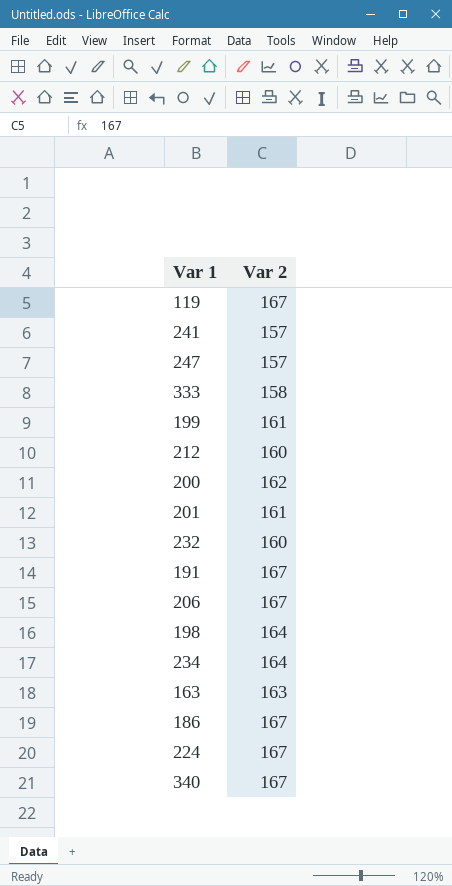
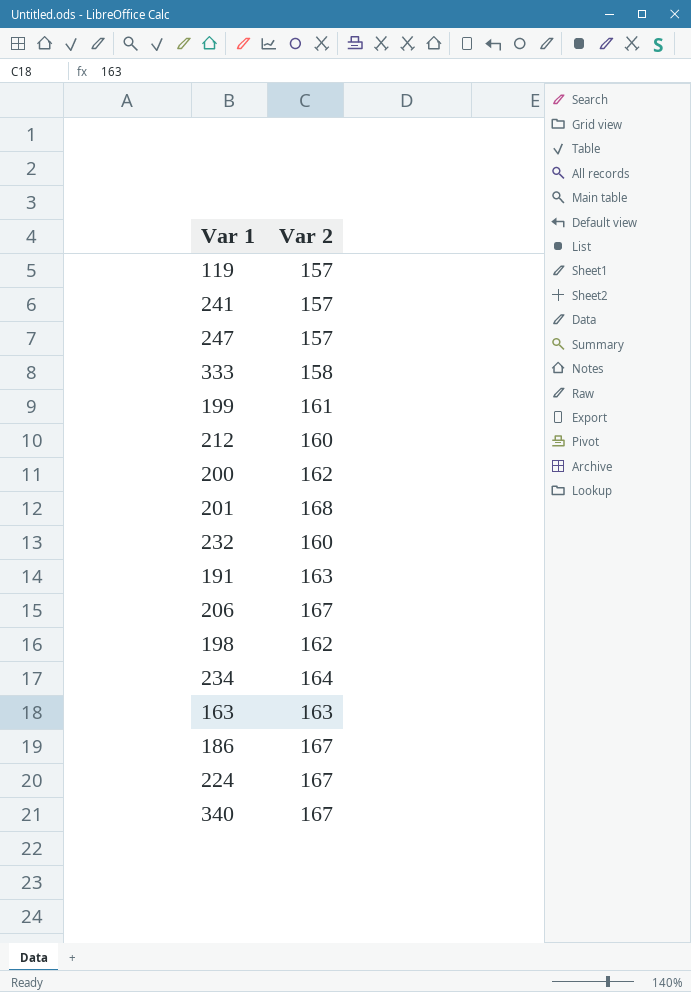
119 | Var 2: 167 -> 157
201 | Var 2: 161 -> 168
191 | Var 2: 167 -> 163
198 | Var 2: 164 -> 162

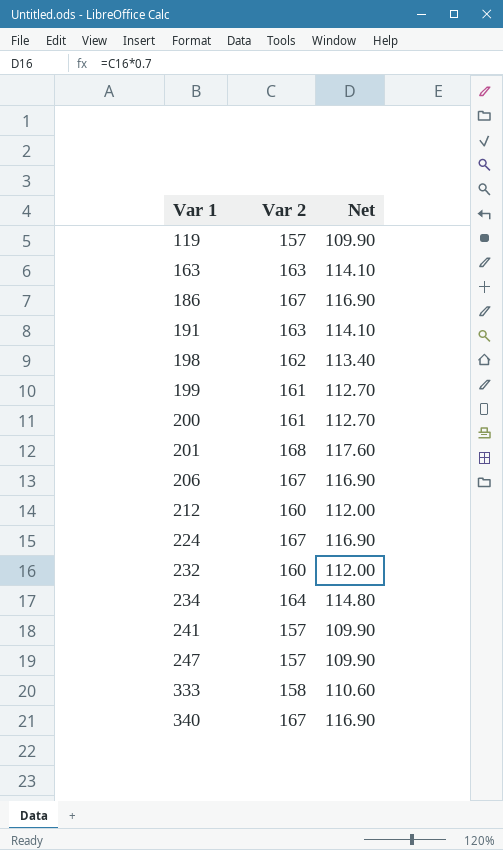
row order: none -> Var 1 ascending
column Net | formula: none -> [Var 2] * 0.7
200 | Var 2: 162 -> 161

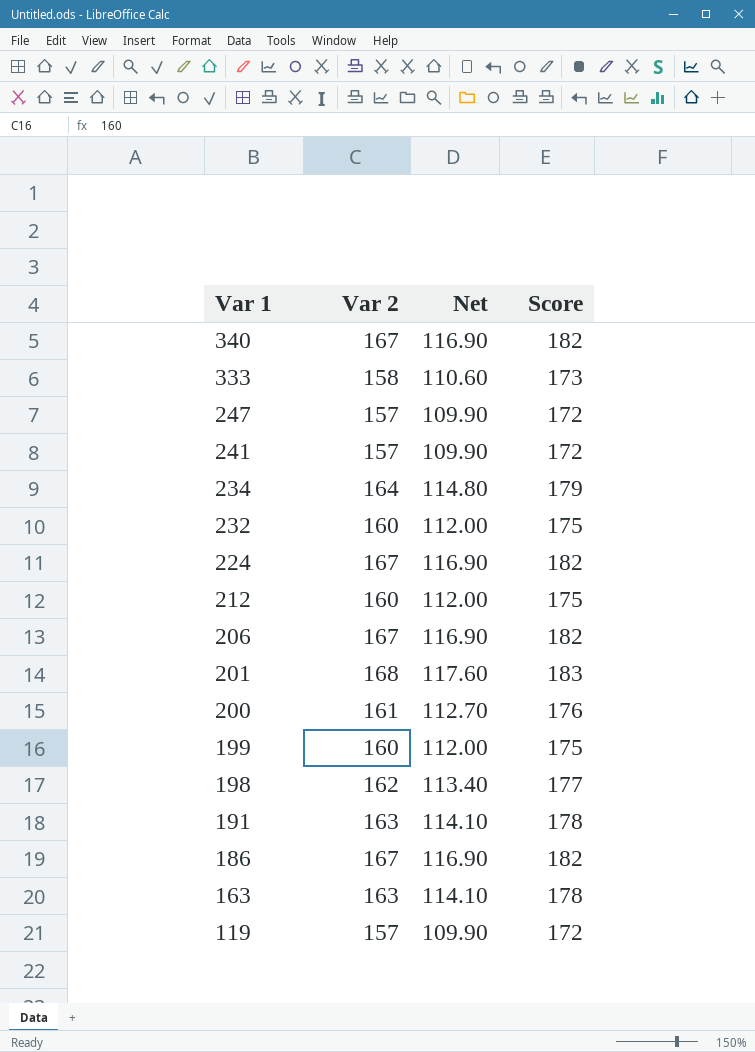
row order: Var 1 ascending -> Var 1 descending
column Score | formula: none -> [Var 2] + 15
199 | Var 2: 161 -> 160
199 | Net: 112.70 -> 112.00

